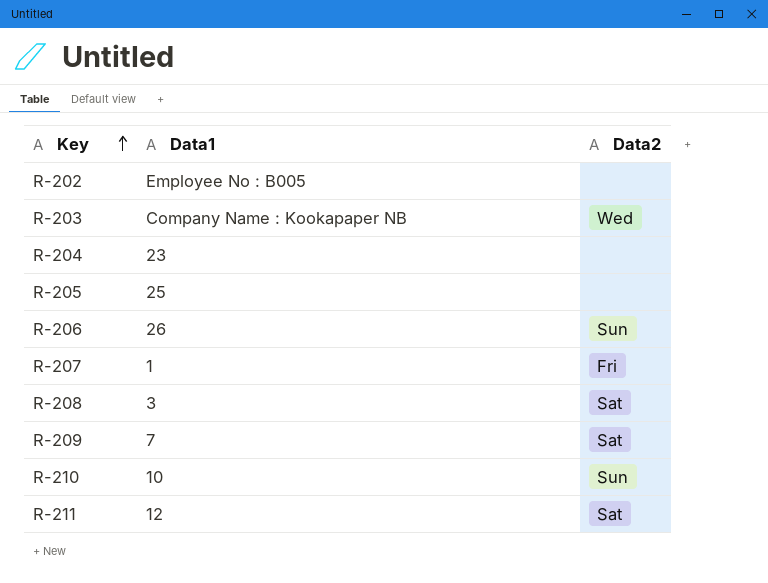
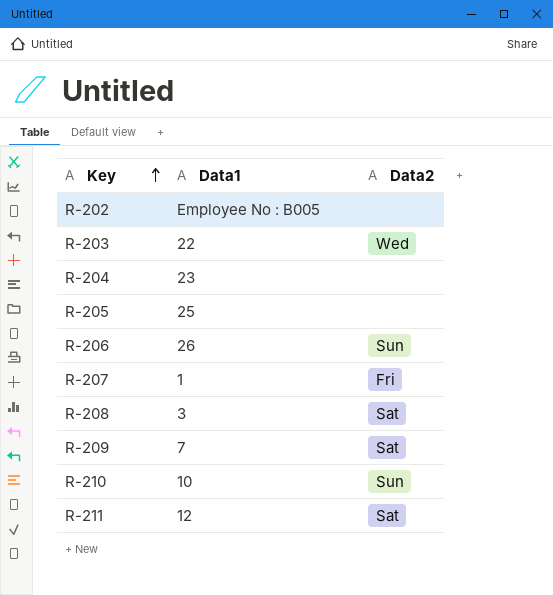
R-203 | Data1: Company Name : Kookapaper NB -> 22

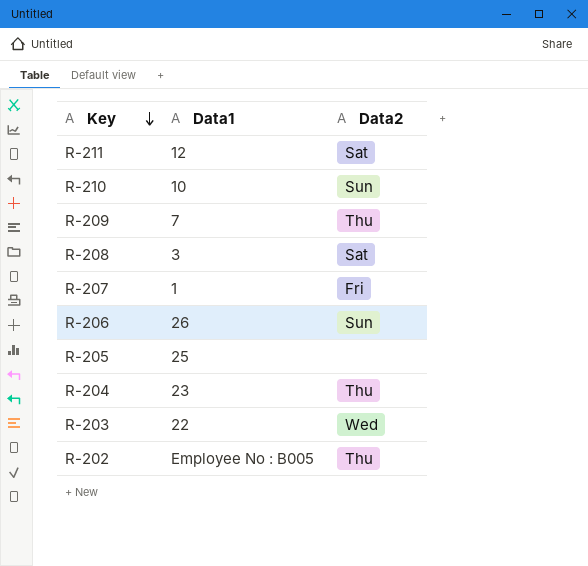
row order: Key ascending -> Key descending
R-209 | Data2: Sat -> Thu
R-204 | Data2: none -> Thu
R-202 | Data2: none -> Thu

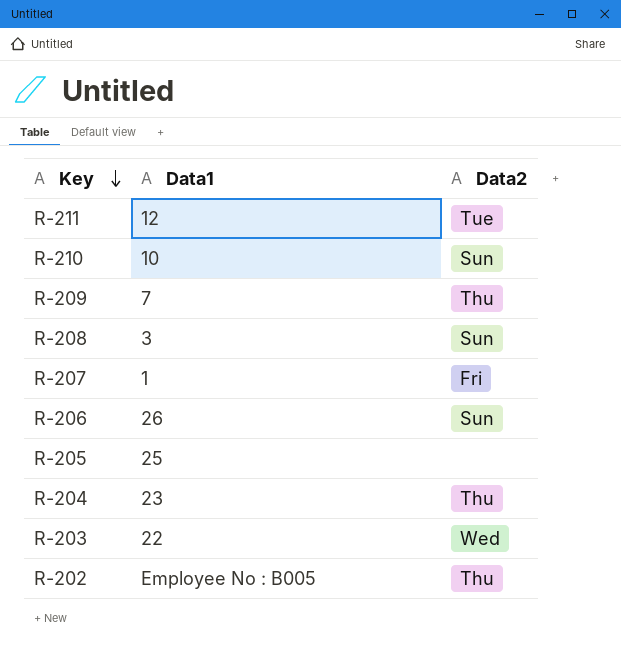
R-211 | Data2: Sat -> Tue
R-208 | Data2: Sat -> Sun

